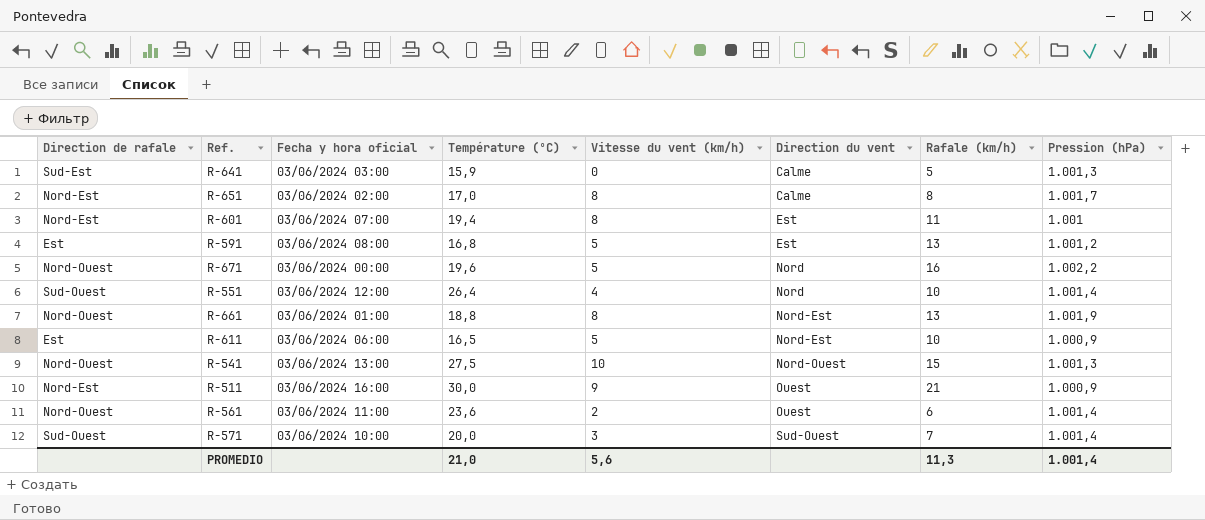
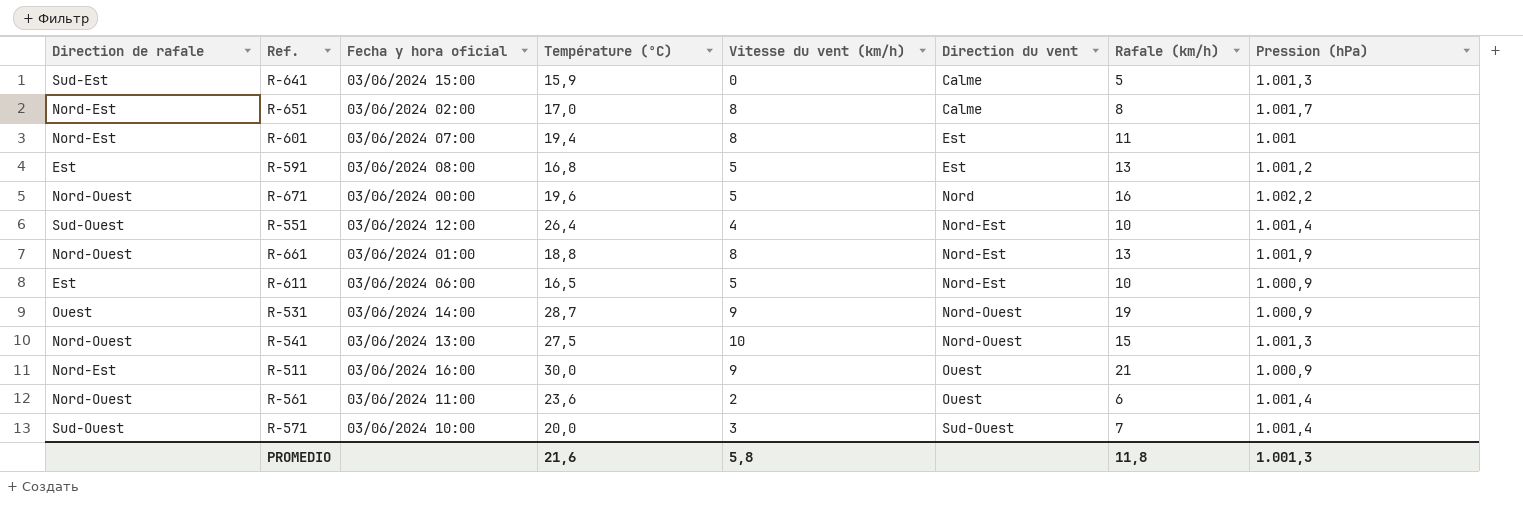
R-641 | Fecha y hora oficial: 03/06/2024 03:00 -> 03/06/2024 15:00
R-551 | Direction du vent: Nord -> Nord-Est
row R-531: none -> Ouest | 03/06/2024 14:00 | 28,7 | 9 | Nord-Ouest | 19 | 1.000,9
PROMEDIO | Température (ºC): 21,0 -> 21,6
PROMEDIO | Vitesse du vent (km/h): 5,6 -> 5,8
PROMEDIO | Rafale (km/h): 11,3 -> 11,8
PROMEDIO | Pression (hPa): 1.001,4 -> 1.001,3

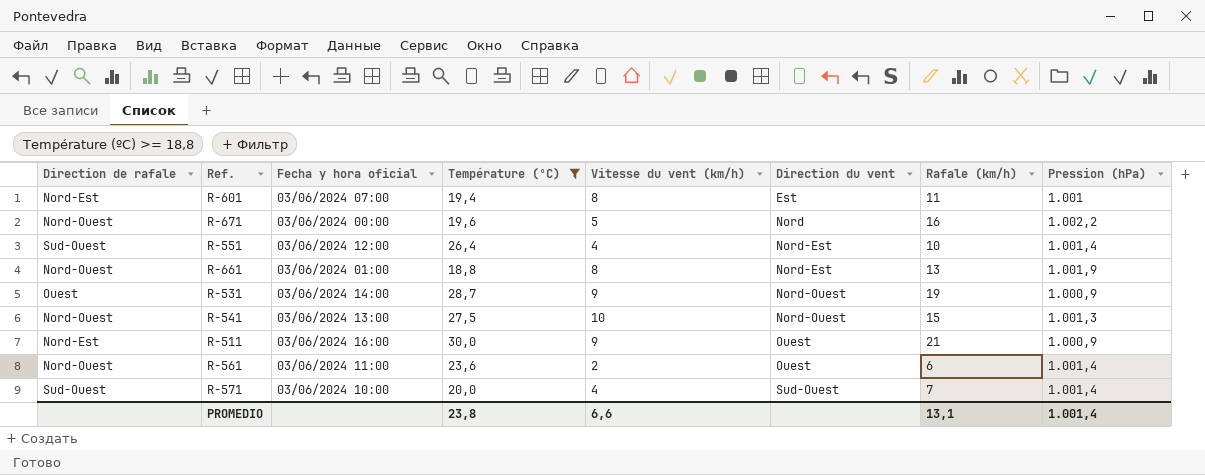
filter: none -> Température (ºC) >= 18,8
R-571 | Vitesse du vent (km/h): 3 -> 4
PROMEDIO | Température (ºC): 21,6 -> 23,8
PROMEDIO | Vitesse du vent (km/h): 5,8 -> 6,6
PROMEDIO | Rafale (km/h): 11,8 -> 13,1
PROMEDIO | Pression (hPa): 1.001,3 -> 1.001,4

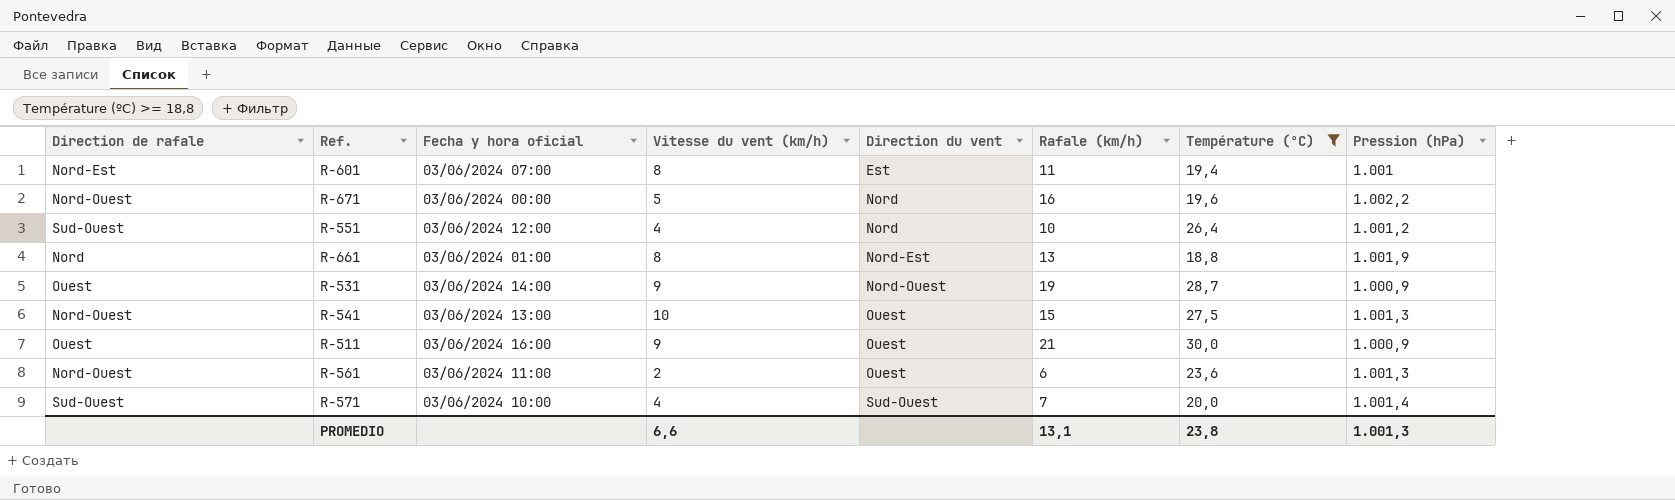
column Température (ºC) | position: 4 -> 7
R-551 | Direction du vent: Nord-Est -> Nord
R-551 | Pression (hPa): 1.001,4 -> 1.001,2
R-661 | Direction de rafale: Nord-Ouest -> Nord
R-541 | Direction du vent: Nord-Ouest -> Ouest
R-511 | Direction de rafale: Nord-Est -> Ouest
R-561 | Pression (hPa): 1.001,4 -> 1.001,3
PROMEDIO | Pression (hPa): 1.001,4 -> 1.001,3

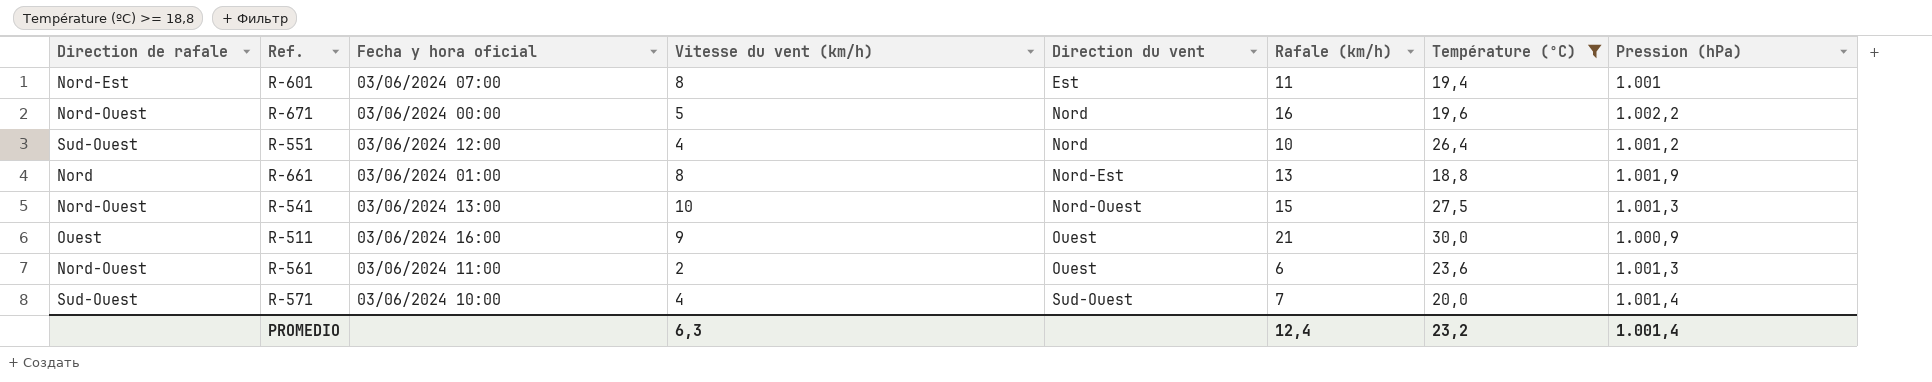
row R-531: Ouest | 03/06/2024 14:00 | 9 | Nord-Ouest | 19 | 28,7 | 1.000,9 -> none
R-541 | Direction du vent: Ouest -> Nord-Ouest
PROMEDIO | Vitesse du vent (km/h): 6,6 -> 6,3
PROMEDIO | Rafale (km/h): 13,1 -> 12,4
PROMEDIO | Température (ºC): 23,8 -> 23,2
PROMEDIO | Pression (hPa): 1.001,3 -> 1.001,4

